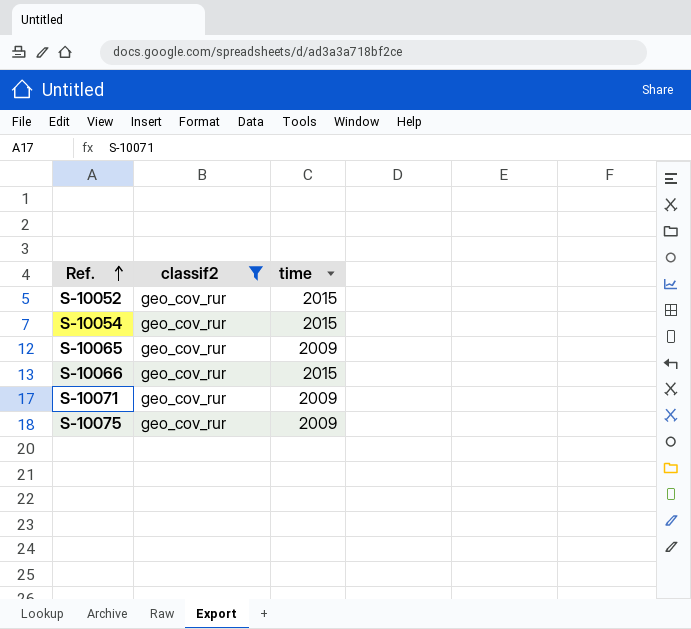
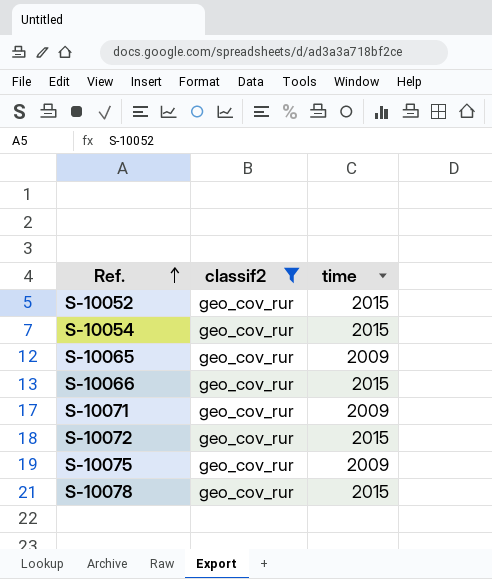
row S-10072: none -> geo_cov_rur | 2015
row S-10078: none -> geo_cov_rur | 2015

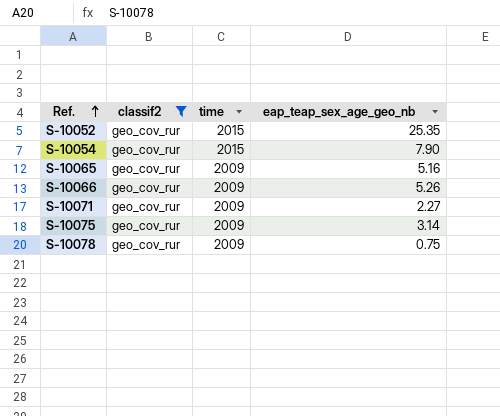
column eap_teap_sex_age_geo_nb | position: none -> 4
row S-10072: geo_cov_rur | 2015 -> none
S-10066 | time: 2015 -> 2009
S-10078 | time: 2015 -> 2009

